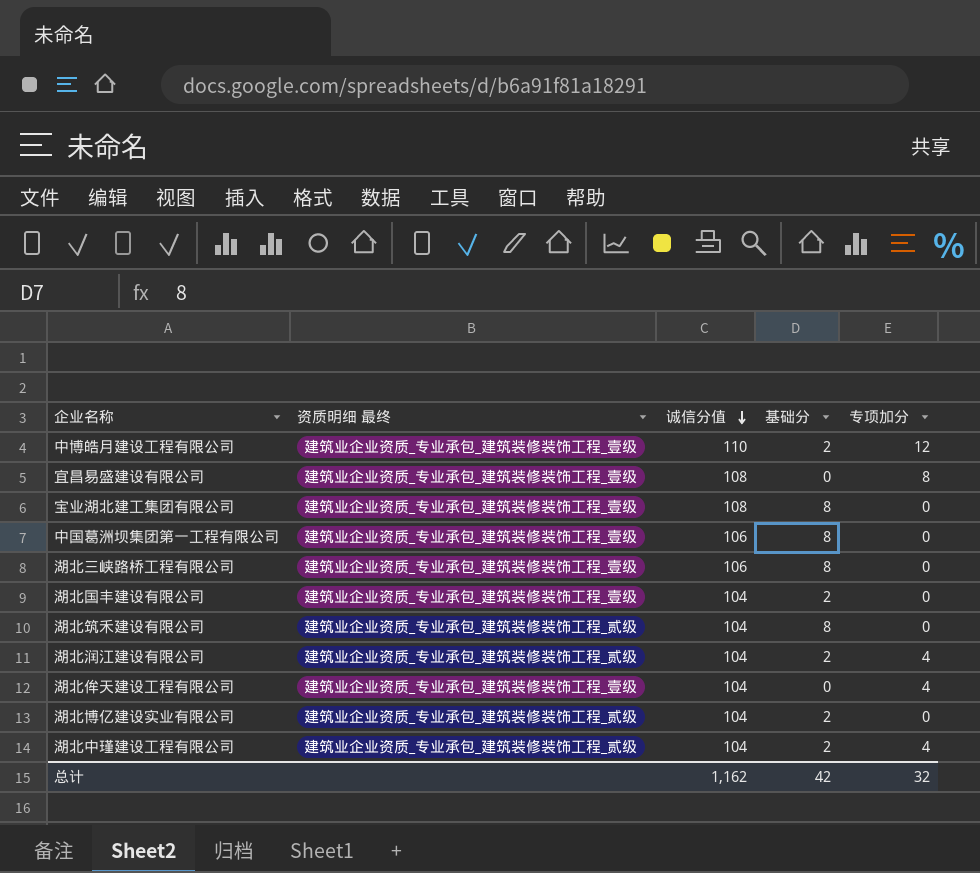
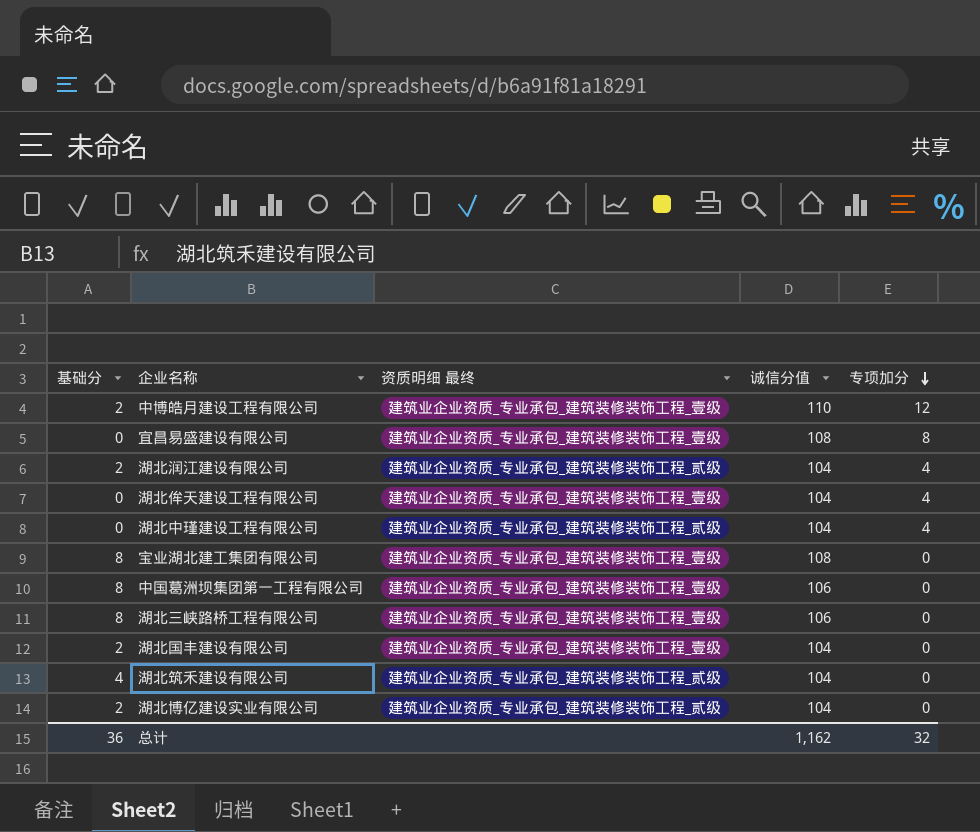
row order: 诚信分值 descending -> 专项加分 descending
column 基础分 | position: 4 -> 1
湖北中瑾建设工程有限公司 | 基础分: 2 -> 0
湖北筑禾建设有限公司 | 基础分: 8 -> 4
总计 | 基础分: 42 -> 36

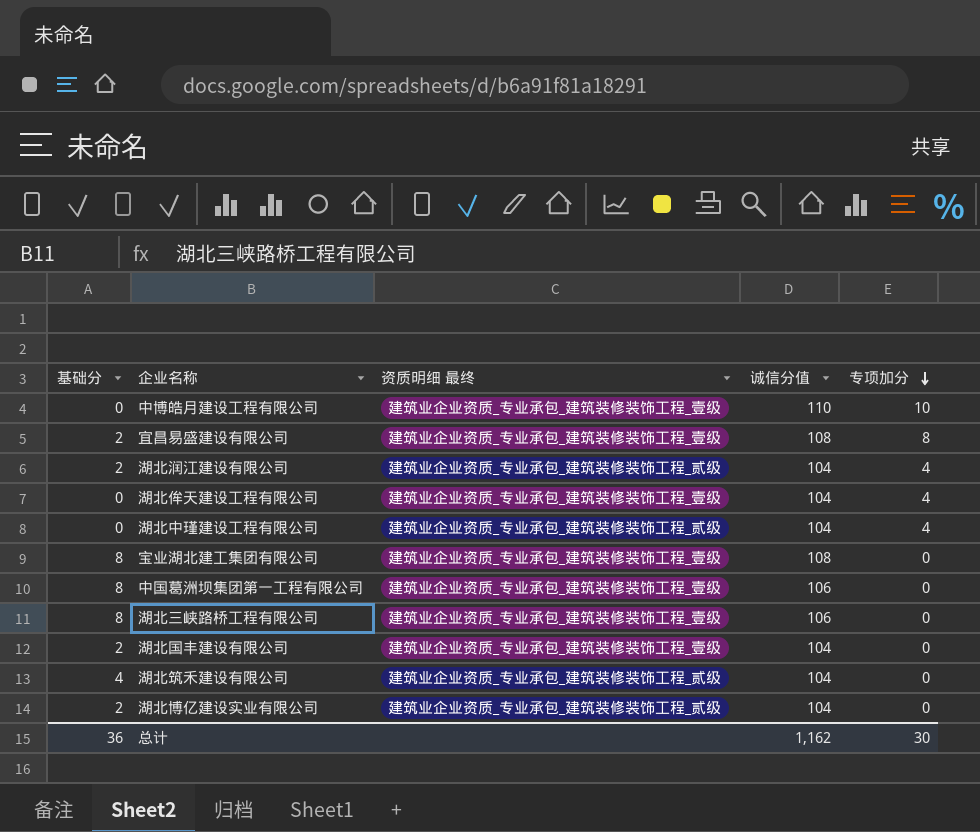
中博皓月建设工程有限公司 | 基础分: 2 -> 0
中博皓月建设工程有限公司 | 专项加分: 12 -> 10
宜昌易盛建设有限公司 | 基础分: 0 -> 2
总计 | 专项加分: 32 -> 30

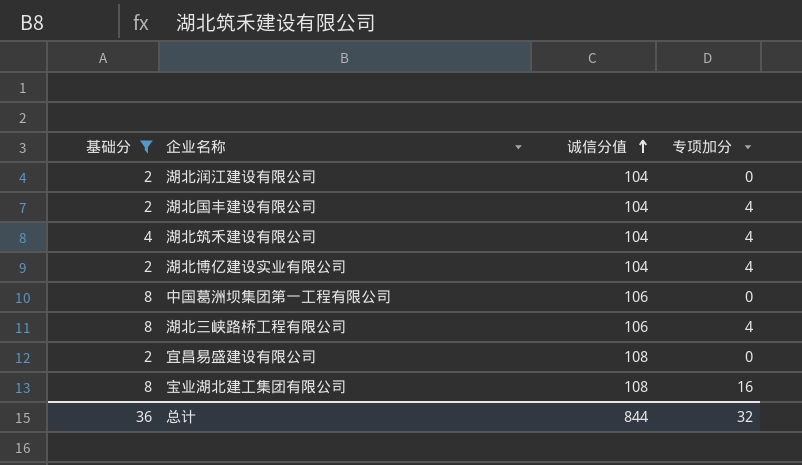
filter: none -> 基础分 != 0
row order: 专项加分 descending -> 诚信分值 ascending
column 资质明细 最终 | position: 3 -> none
湖北润江建设有限公司 | 专项加分: 4 -> 0
湖北国丰建设有限公司 | 专项加分: 0 -> 4
湖北筑禾建设有限公司 | 专项加分: 0 -> 4
湖北博亿建设实业有限公司 | 专项加分: 0 -> 4
湖北三峡路桥工程有限公司 | 专项加分: 0 -> 4
宜昌易盛建设有限公司 | 专项加分: 8 -> 0
宝业湖北建工集团有限公司 | 专项加分: 0 -> 16
总计 | 诚信分值: 1,162 -> 844
总计 | 专项加分: 30 -> 32

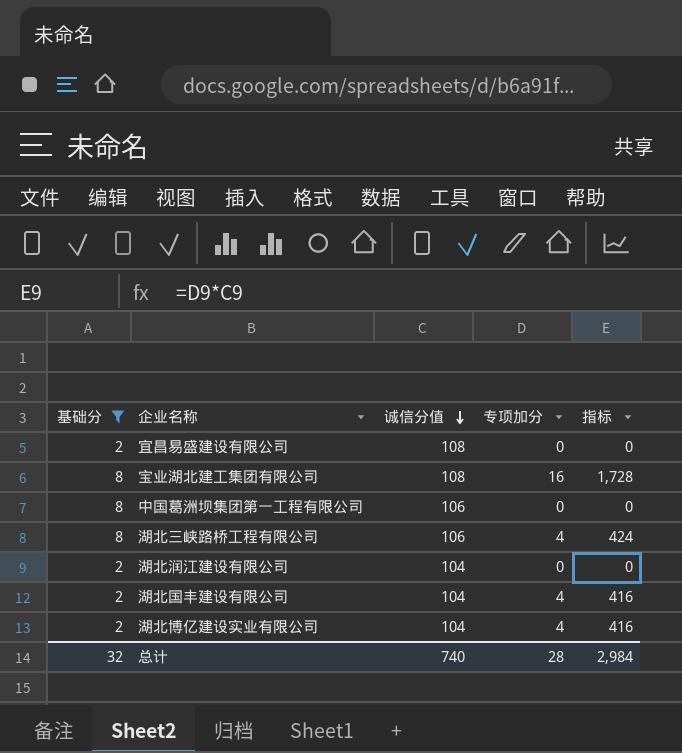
row order: 诚信分值 ascending -> 诚信分值 descending
column 指标 | formula: none -> [诚信分值] * [专项加分]
row 湖北筑禾建设有限公司: 4 | 104 | 4 -> none
总计 | 基础分: 36 -> 32
总计 | 诚信分值: 844 -> 740
总计 | 专项加分: 32 -> 28

